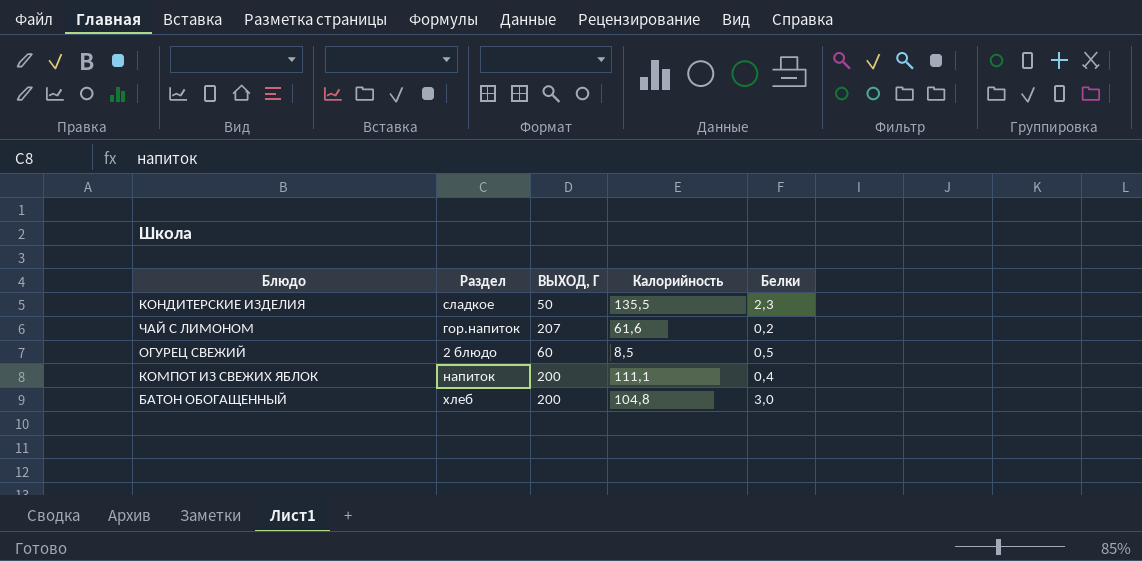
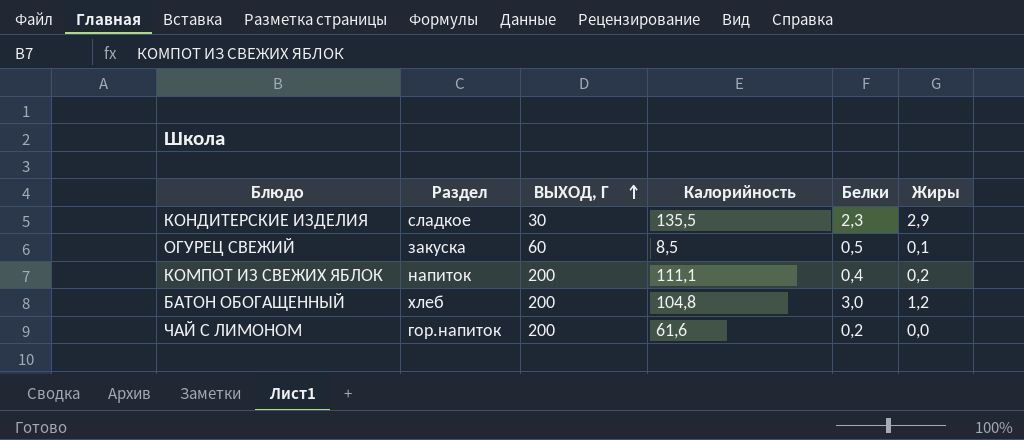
row order: none -> ВЫХОД, Г ascending
column Жиры | position: none -> 6
КОНДИТЕРСКИЕ ИЗДЕЛИЯ | ВЫХОД, Г: 50 -> 30
ОГУРЕЦ СВЕЖИЙ | Раздел: 2 блюдо -> закуска
ЧАЙ С ЛИМОНОМ | ВЫХОД, Г: 207 -> 200

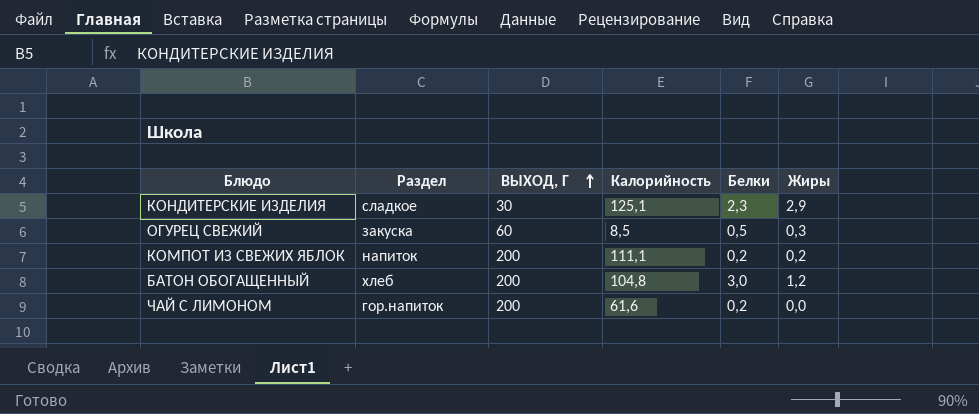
КОНДИТЕРСКИЕ ИЗДЕЛИЯ | Калорийность: 135,5 -> 125,1
ОГУРЕЦ СВЕЖИЙ | Жиры: 0,1 -> 0,3
КОМПОТ ИЗ СВЕЖИХ ЯБЛОК | Белки: 0,4 -> 0,2

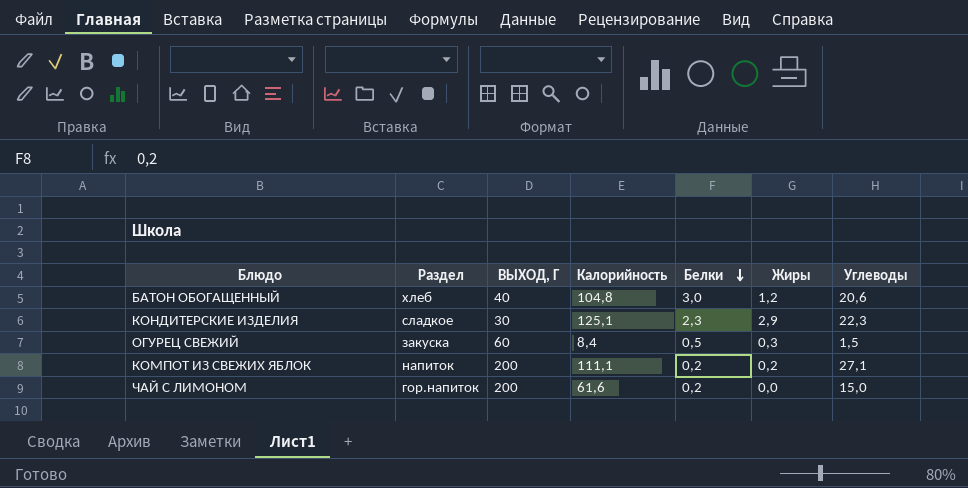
row order: ВЫХОД, Г ascending -> Белки descending
column Углеводы | position: none -> 7
БАТОН ОБОГАЩЕННЫЙ | ВЫХОД, Г: 200 -> 40
ОГУРЕЦ СВЕЖИЙ | Калорийность: 8,5 -> 8,4

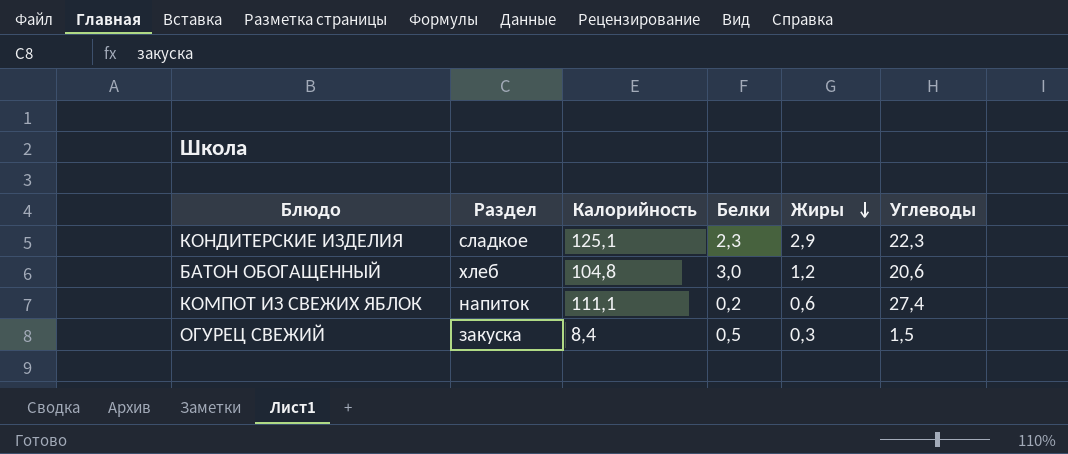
row order: Белки descending -> Жиры descending
column ВЫХОД, Г | position: 3 -> none
row ЧАЙ С ЛИМОНОМ: гор.напиток | 200 | 61,6 | 0,2 | 0,0 | 15,0 -> none
КОМПОТ ИЗ СВЕЖИХ ЯБЛОК | Жиры: 0,2 -> 0,6
КОМПОТ ИЗ СВЕЖИХ ЯБЛОК | Углеводы: 27,1 -> 27,4

